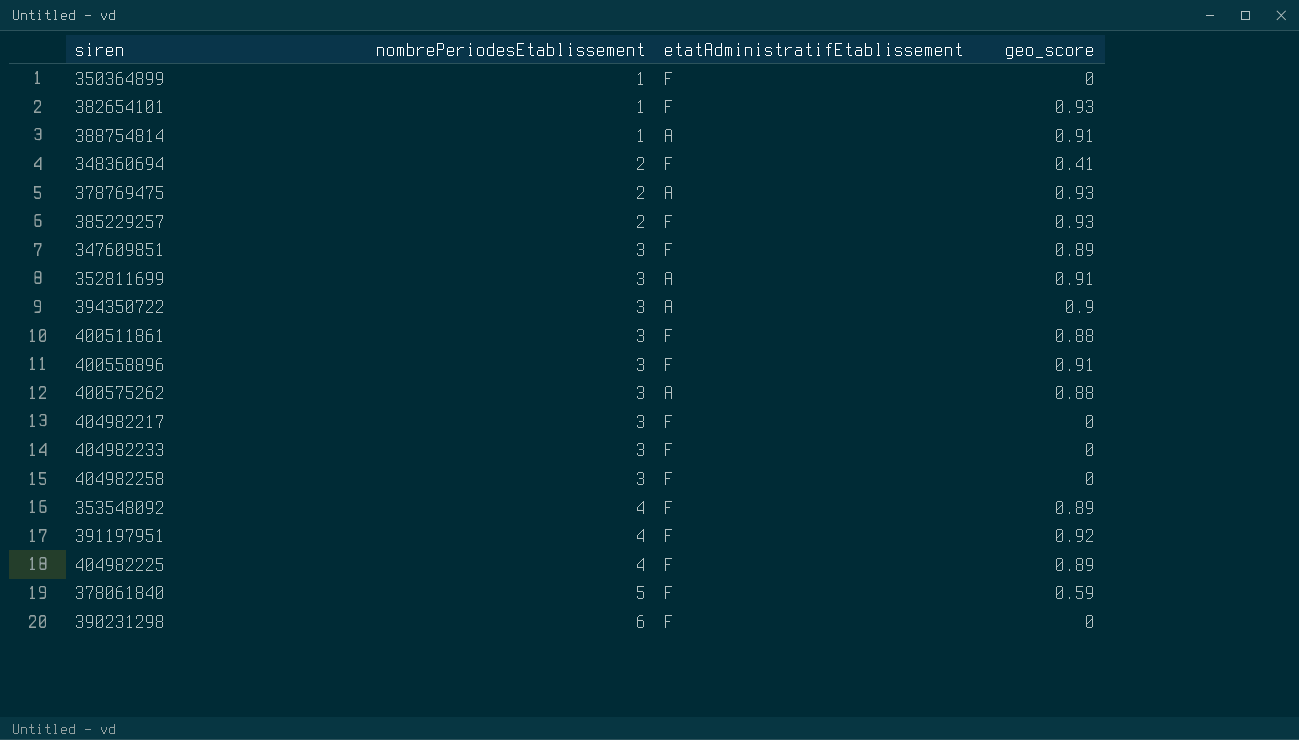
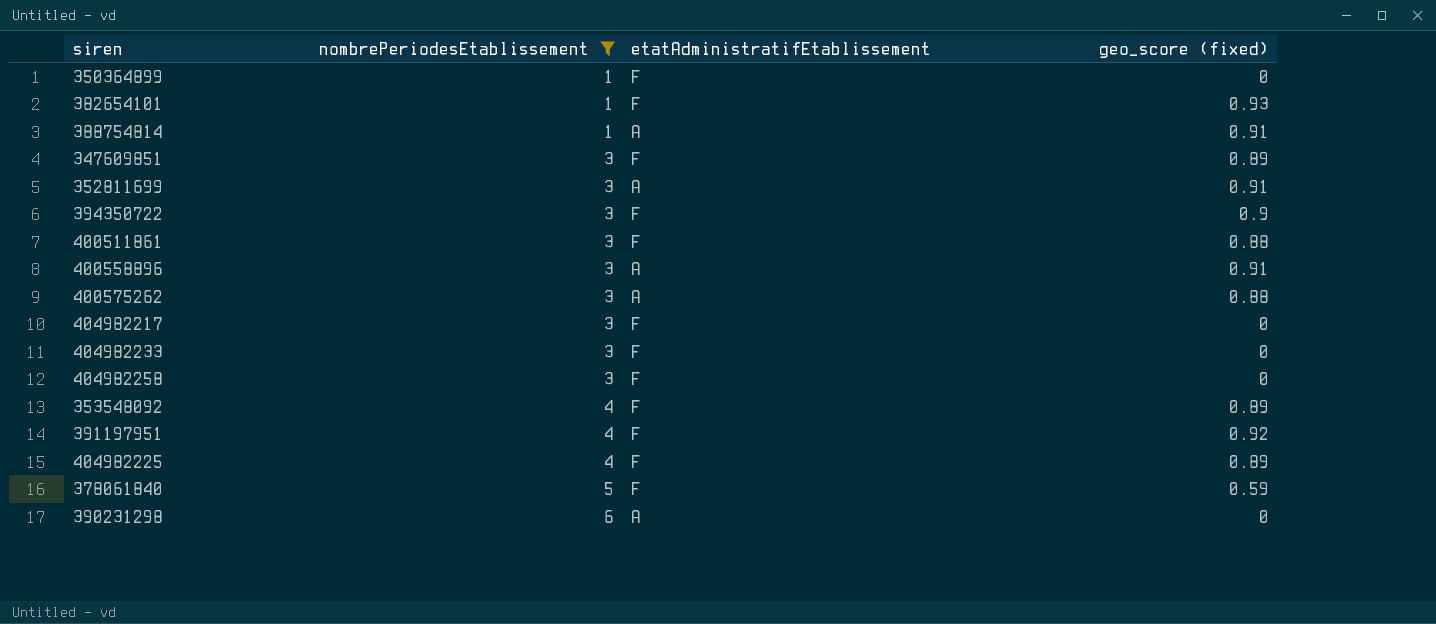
filter: none -> nombrePeriodesEtablissement != 2
column name: geo_score -> geo_score (fixed)
394350722 | etatAdministratifEtablissement: A -> F
400558896 | etatAdministratifEtablissement: F -> A
390231298 | etatAdministratifEtablissement: F -> A

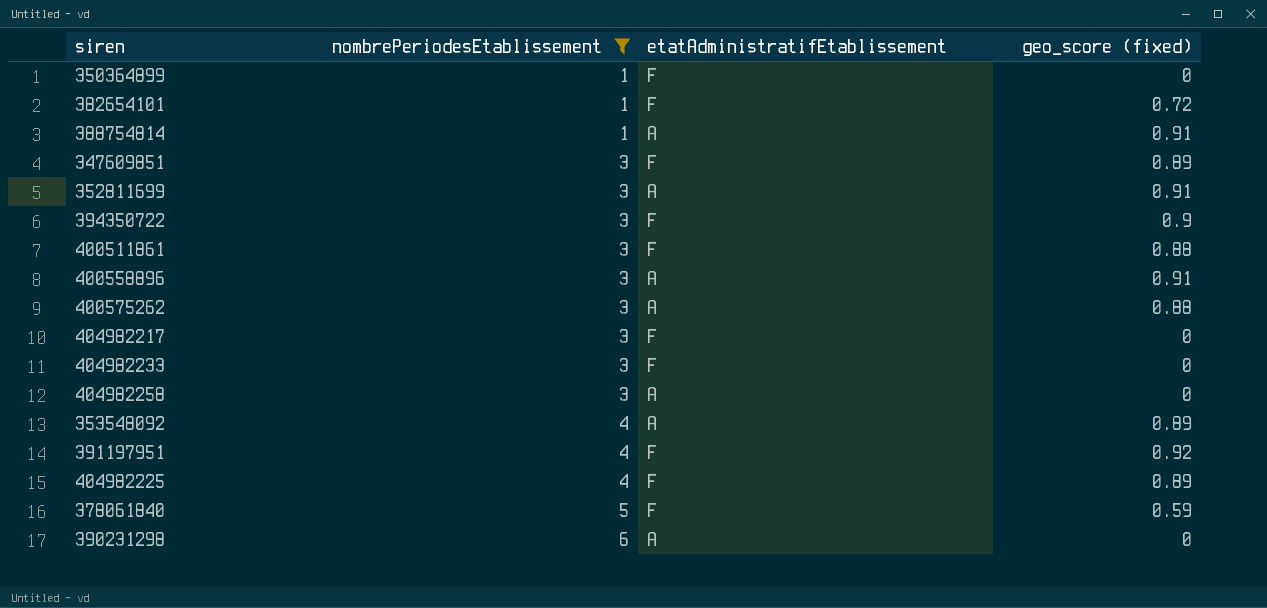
382654101 | geo_score (fixed): 0.93 -> 0.72
404982258 | etatAdministratifEtablissement: F -> A
353548092 | etatAdministratifEtablissement: F -> A

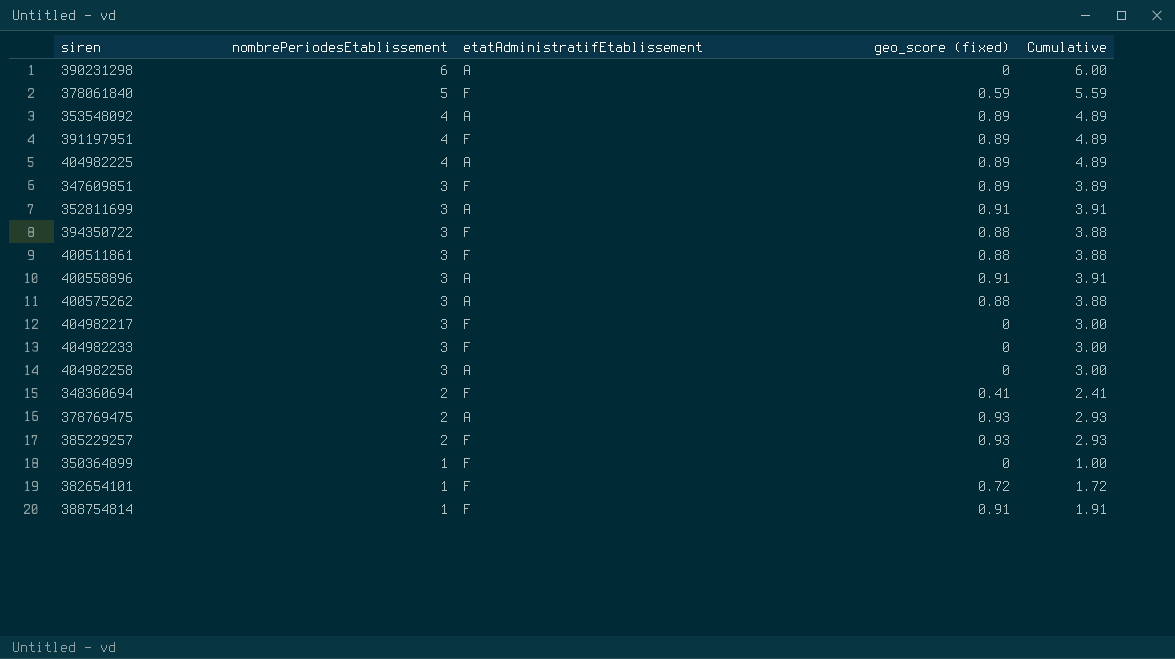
filter: nombrePeriodesEtablissement != 2 -> none
row order: nombrePeriodesEtablissement ascending -> nombrePeriodesEtablissement descending
column Cumulative | formula: none -> [nombrePeriodesEtablissement] + [geo_score (fixed)]
391197951 | geo_score (fixed): 0.92 -> 0.89
404982225 | etatAdministratifEtablissement: F -> A
394350722 | geo_score (fixed): 0.9 -> 0.88
388754814 | etatAdministratifEtablissement: A -> F

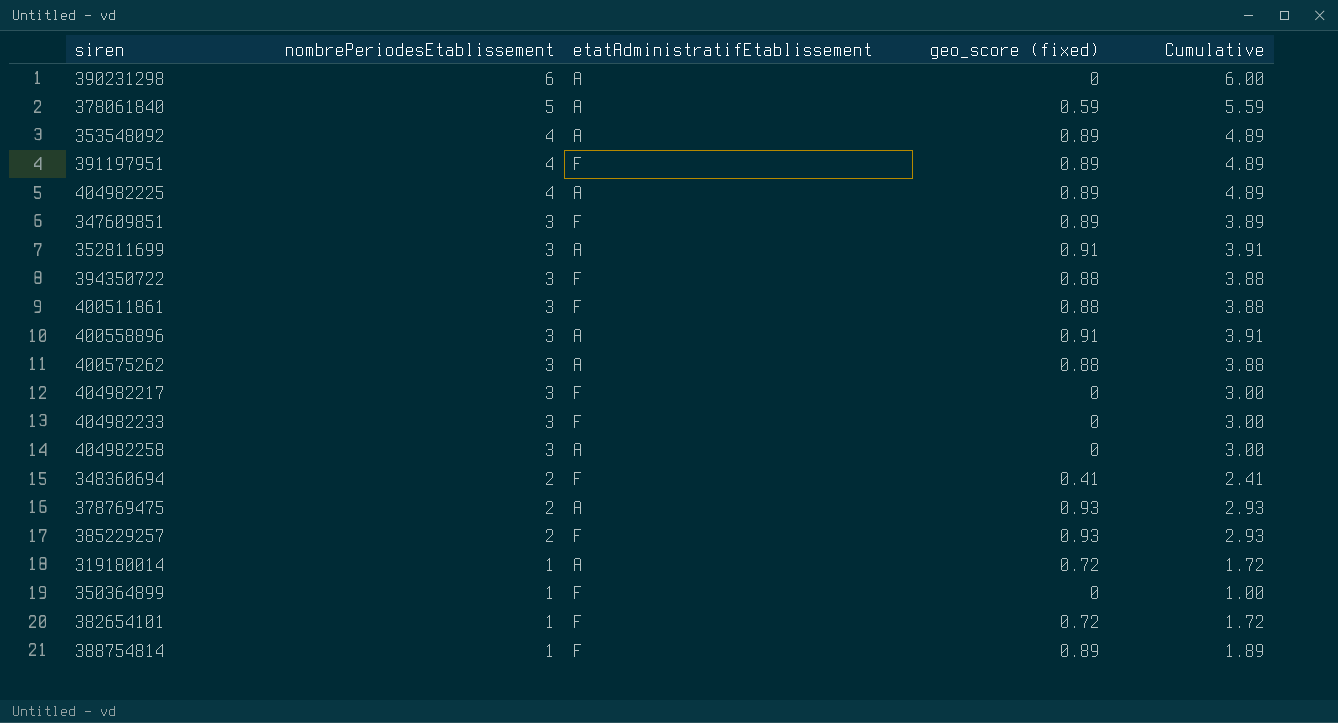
378061840 | etatAdministratifEtablissement: F -> A
row 319180014: none -> 1 | A | 0.72 | 1.72
388754814 | geo_score (fixed): 0.91 -> 0.89
388754814 | Cumulative: 1.91 -> 1.89

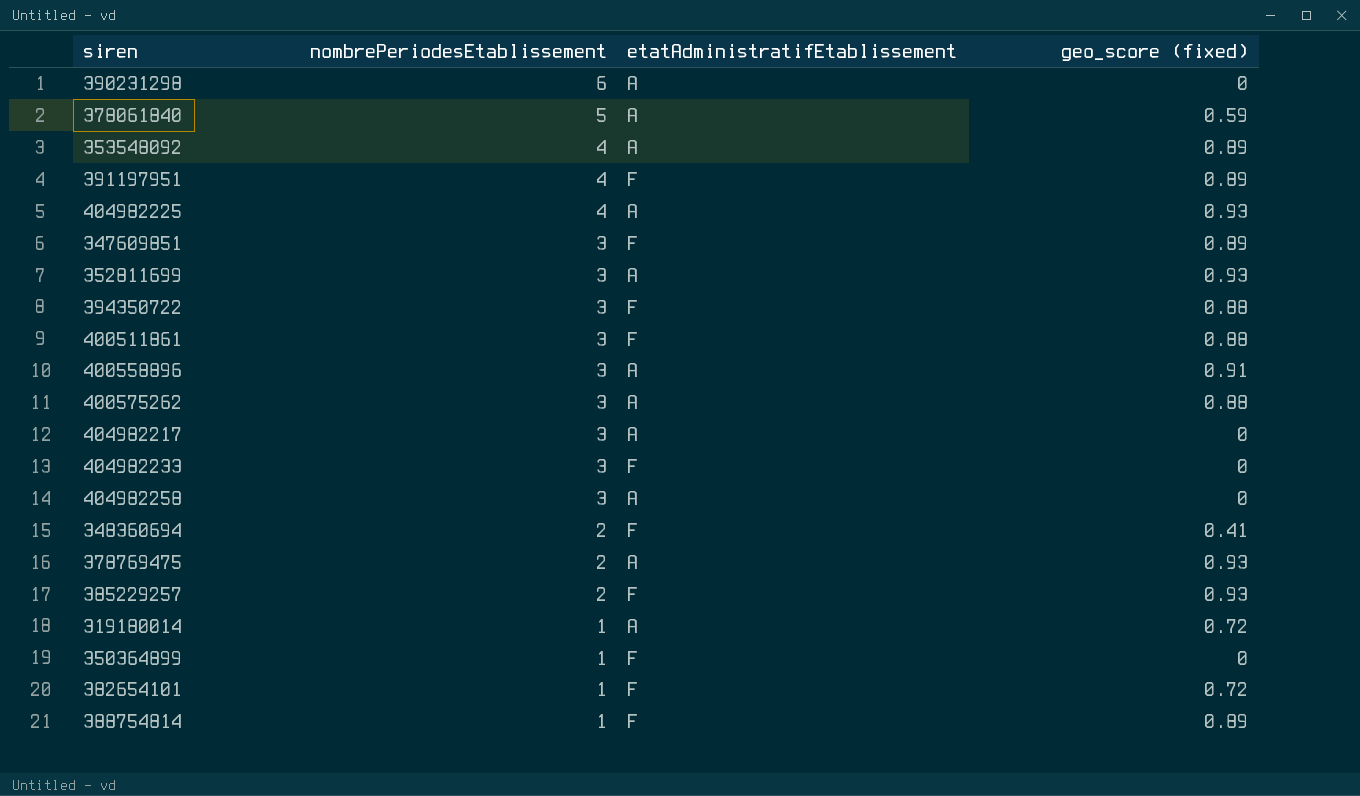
column Cumulative | formula: [nombrePeriodesEtablissement] + [geo_score (fixed)] -> none
404982225 | geo_score (fixed): 0.89 -> 0.93
352811699 | geo_score (fixed): 0.91 -> 0.93
404982217 | etatAdministratifEtablissement: F -> A

